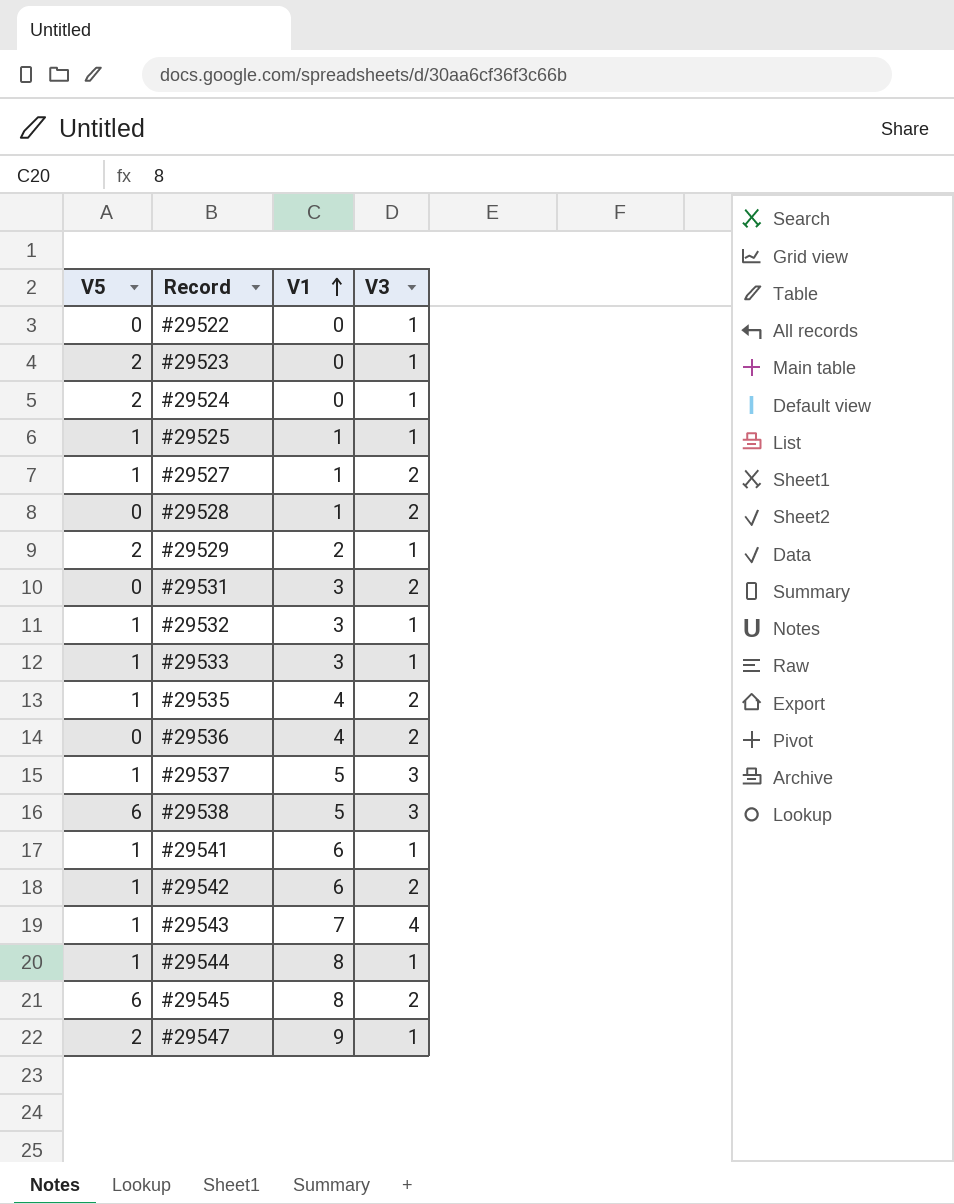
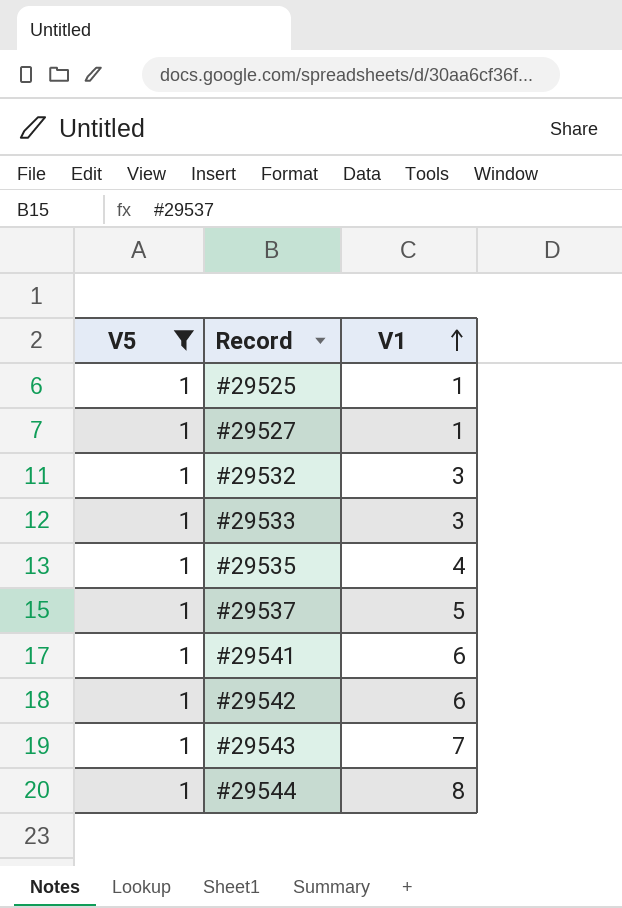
filter: none -> V5 = 1
column V3 | position: 4 -> none

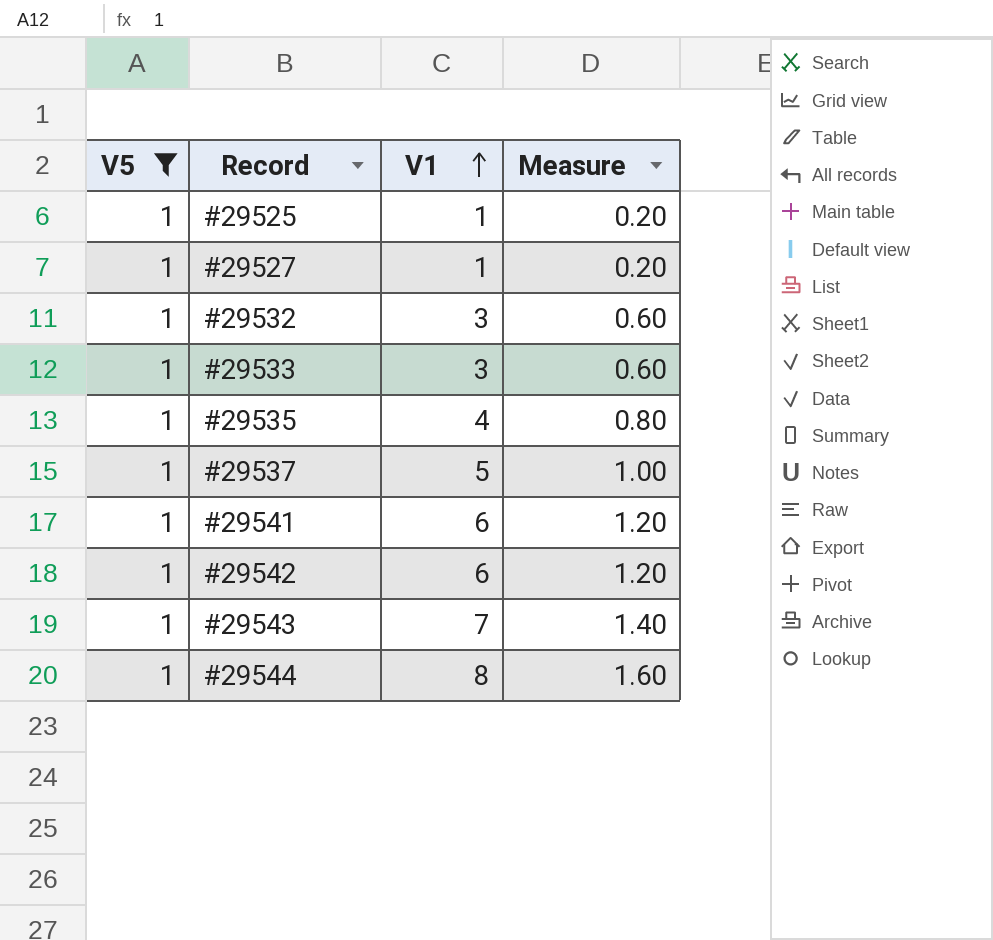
column Measure | formula: none -> [V1] * 0.2

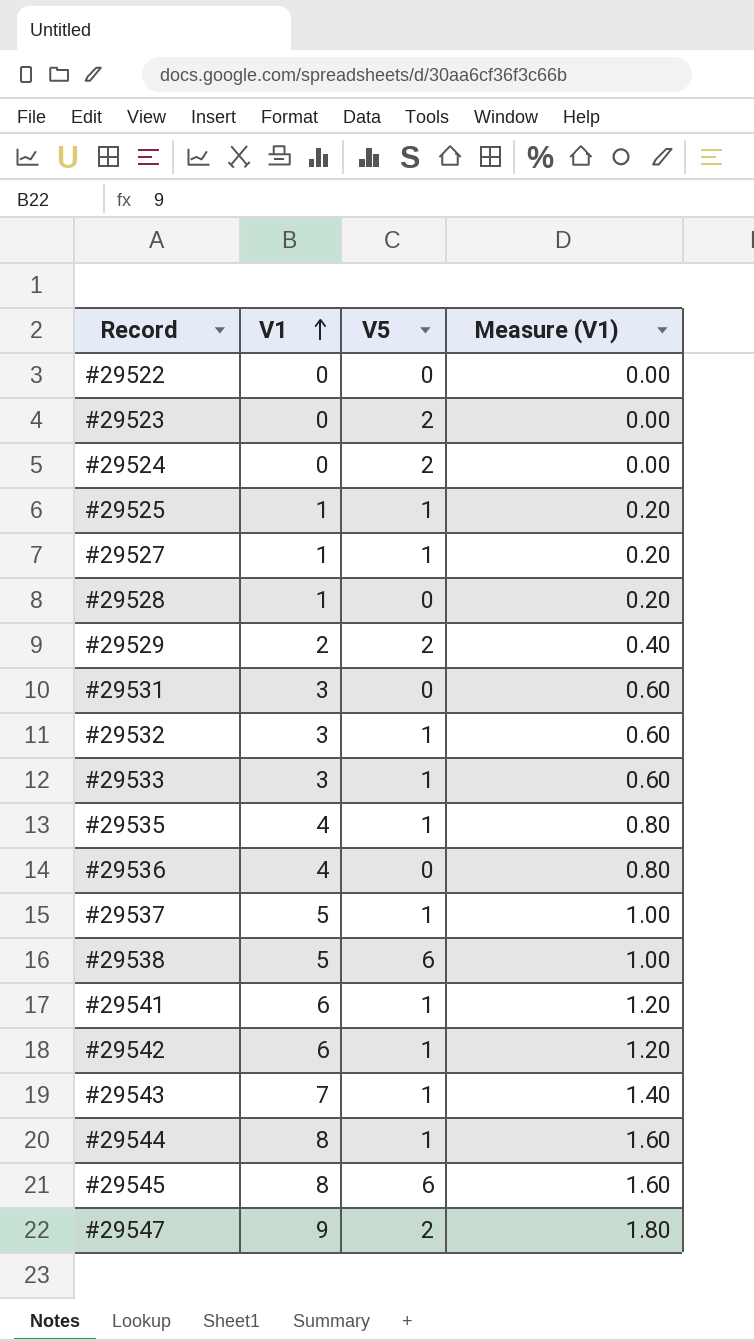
filter: V5 = 1 -> none
column V5 | position: 1 -> 3
column name: Measure -> Measure (V1)

